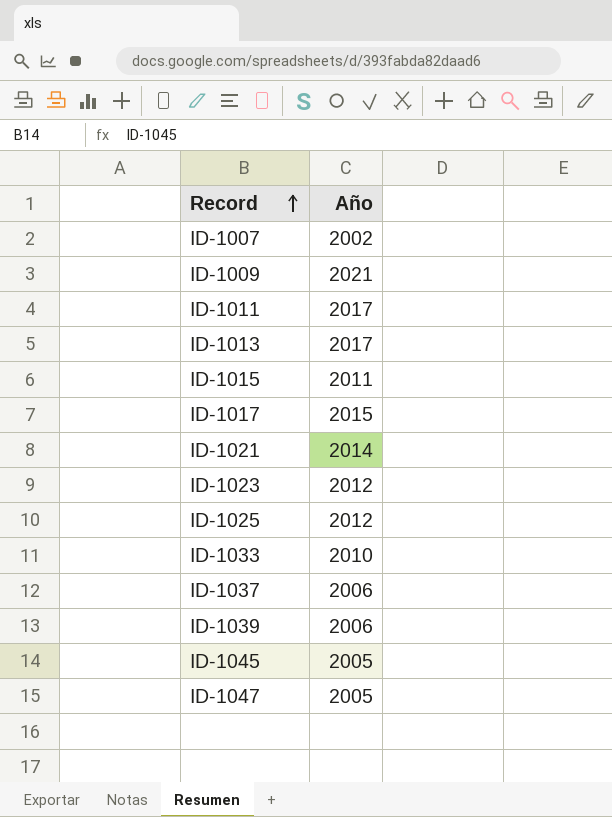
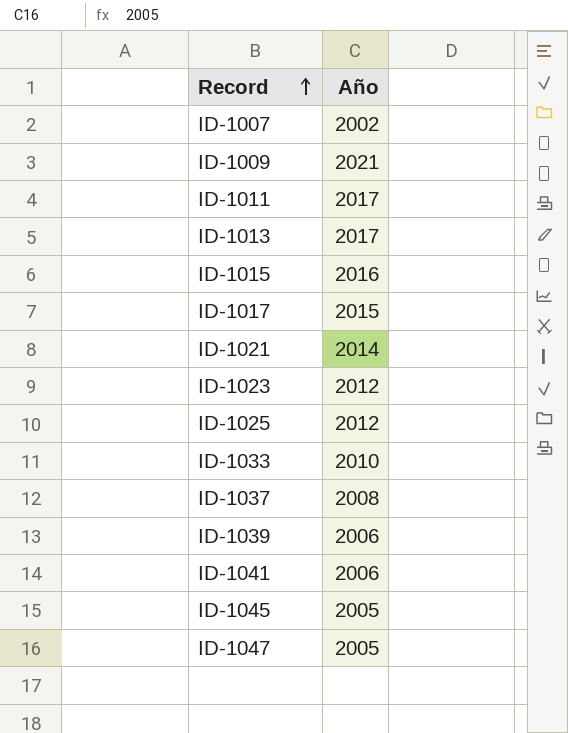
ID-1015 | Año: 2011 -> 2016
ID-1037 | Año: 2006 -> 2008
row ID-1041: none -> 2006

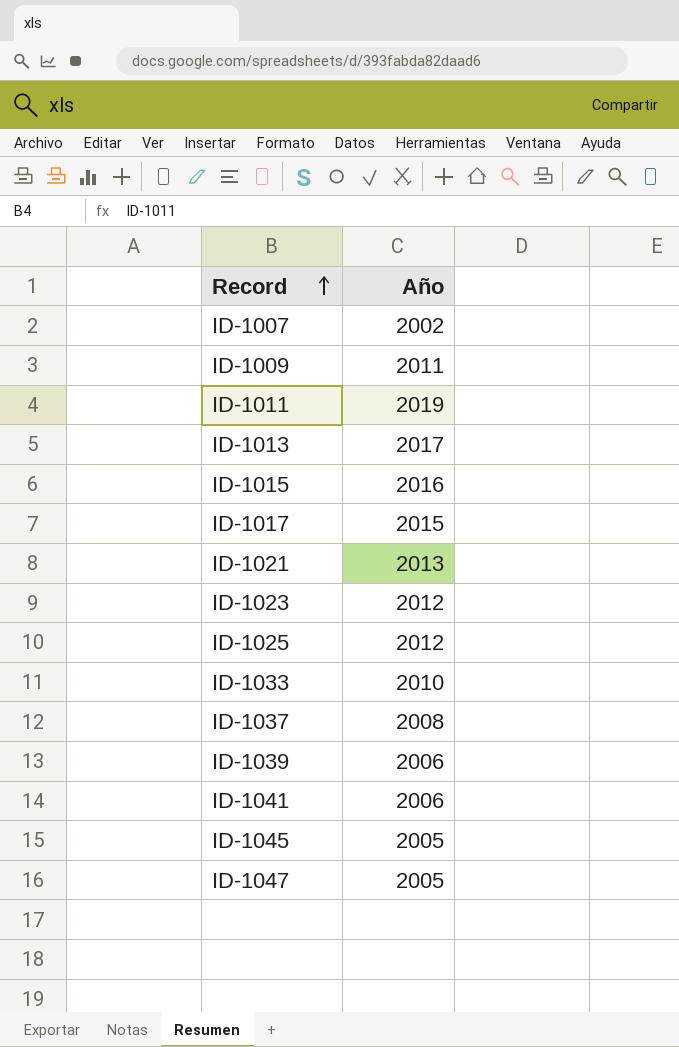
ID-1009 | Año: 2021 -> 2011
ID-1011 | Año: 2017 -> 2019
ID-1021 | Año: 2014 -> 2013

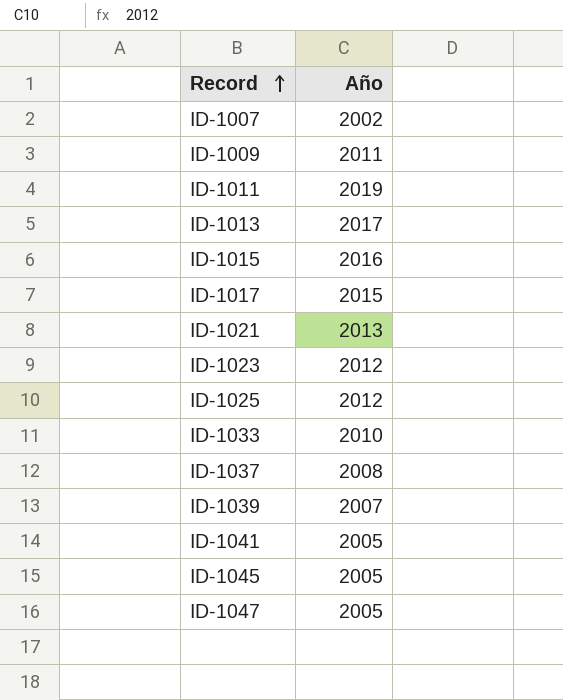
ID-1039 | Año: 2006 -> 2007
ID-1041 | Año: 2006 -> 2005

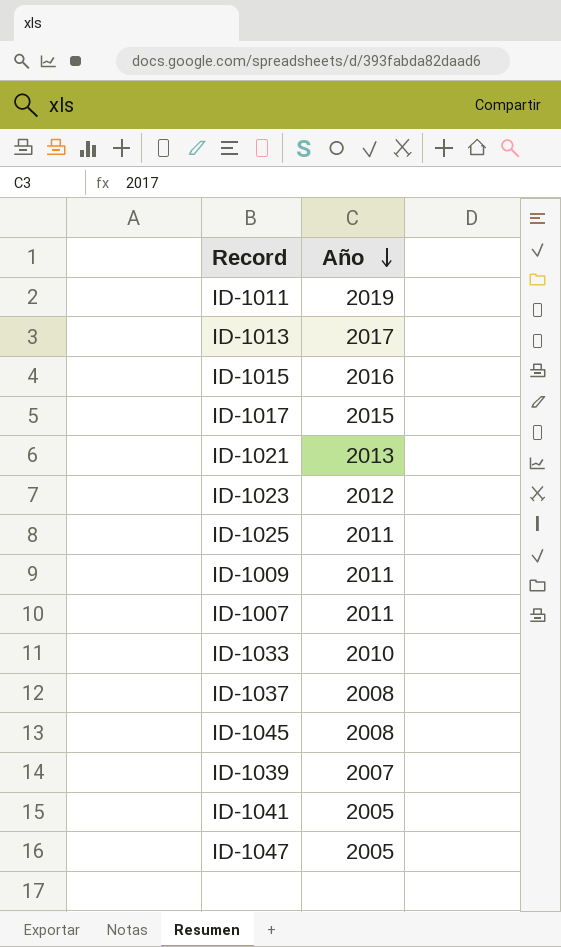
row order: Record ascending -> Año descending
ID-1025 | Año: 2012 -> 2011
ID-1007 | Año: 2002 -> 2011
ID-1045 | Año: 2005 -> 2008

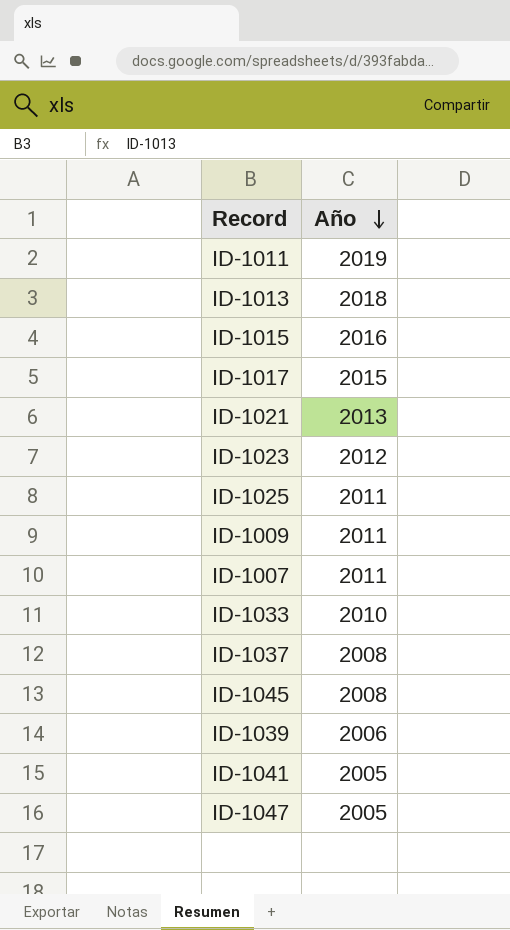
ID-1013 | Año: 2017 -> 2018
ID-1039 | Año: 2007 -> 2006

